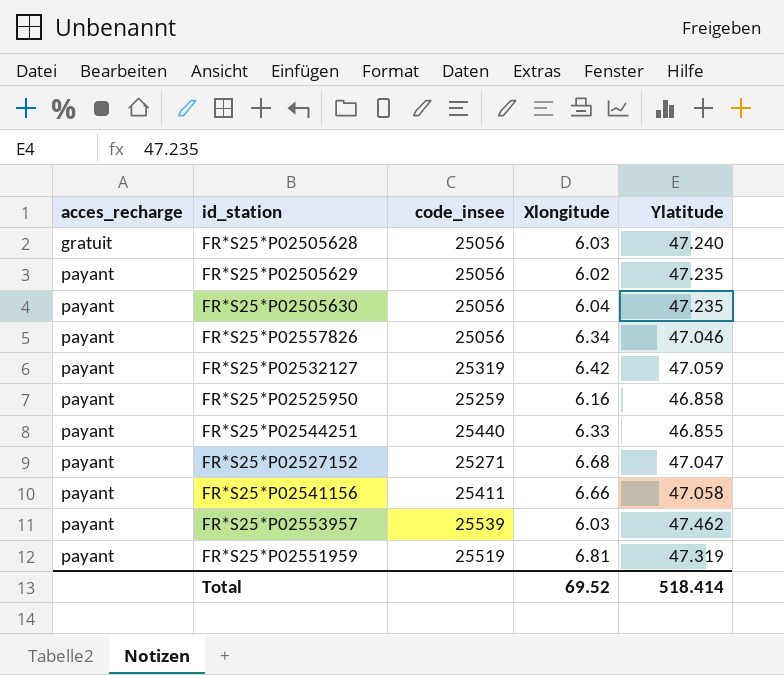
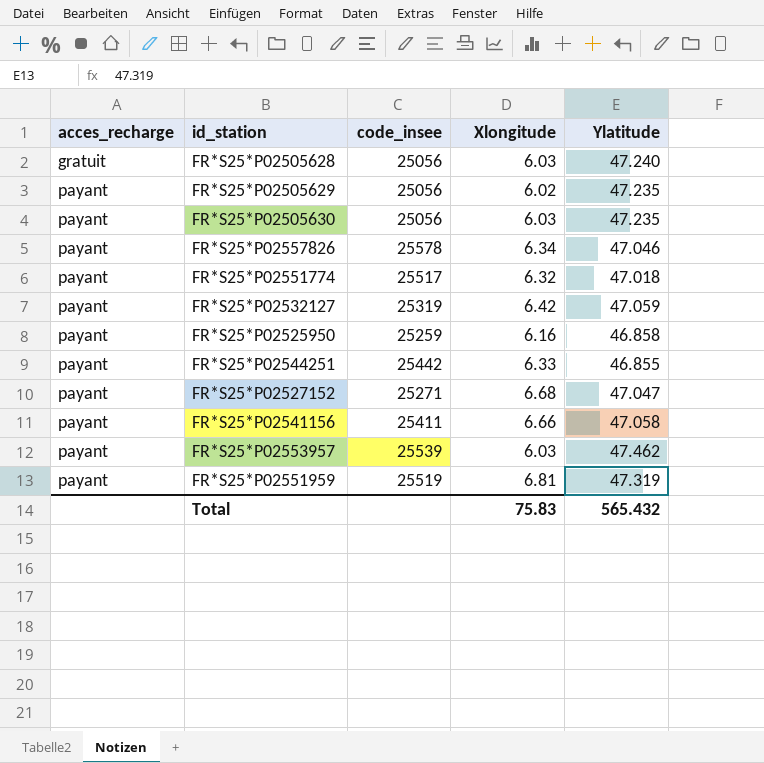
FR*S25*P02505630 | Xlongitude: 6.04 -> 6.03
FR*S25*P02557826 | code_insee: 25056 -> 25578
row FR*S25*P02551774: none -> payant | 25517 | 6.32 | 47.018
FR*S25*P02544251 | code_insee: 25440 -> 25442
Total | Xlongitude: 69.52 -> 75.83
Total | Ylatitude: 518.414 -> 565.432

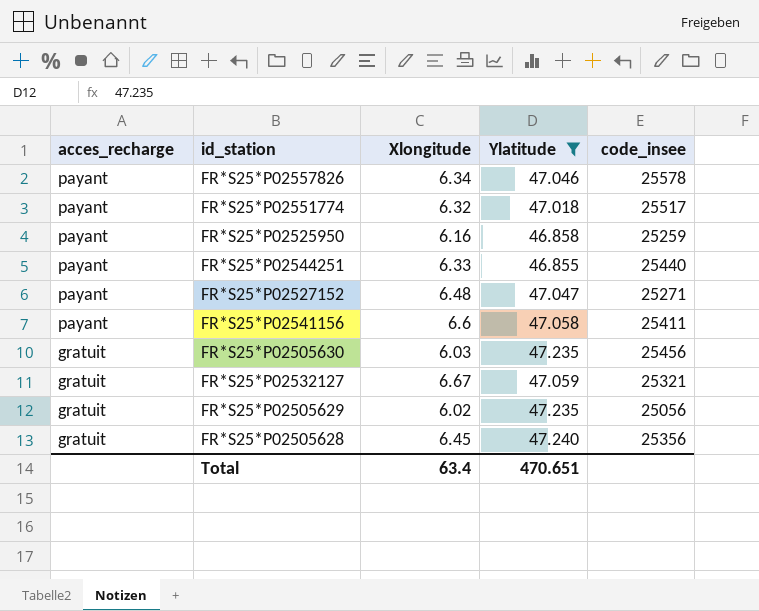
filter: none -> Ylatitude <= 47.240
row order: acces_recharge ascending -> acces_recharge descending
column code_insee | position: 3 -> 5
FR*S25*P02544251 | code_insee: 25442 -> 25440
FR*S25*P02527152 | Xlongitude: 6.68 -> 6.48
FR*S25*P02541156 | Xlongitude: 6.66 -> 6.6
FR*S25*P02505630 | acces_recharge: payant -> gratuit
FR*S25*P02505630 | code_insee: 25056 -> 25456
FR*S25*P02532127 | acces_recharge: payant -> gratuit
FR*S25*P02532127 | Xlongitude: 6.42 -> 6.67
FR*S25*P02532127 | code_insee: 25319 -> 25321
FR*S25*P02505629 | acces_recharge: payant -> gratuit
FR*S25*P02505628 | Xlongitude: 6.03 -> 6.45
FR*S25*P02505628 | code_insee: 25056 -> 25356
Total | Xlongitude: 75.83 -> 63.4
Total | Ylatitude: 565.432 -> 470.651

